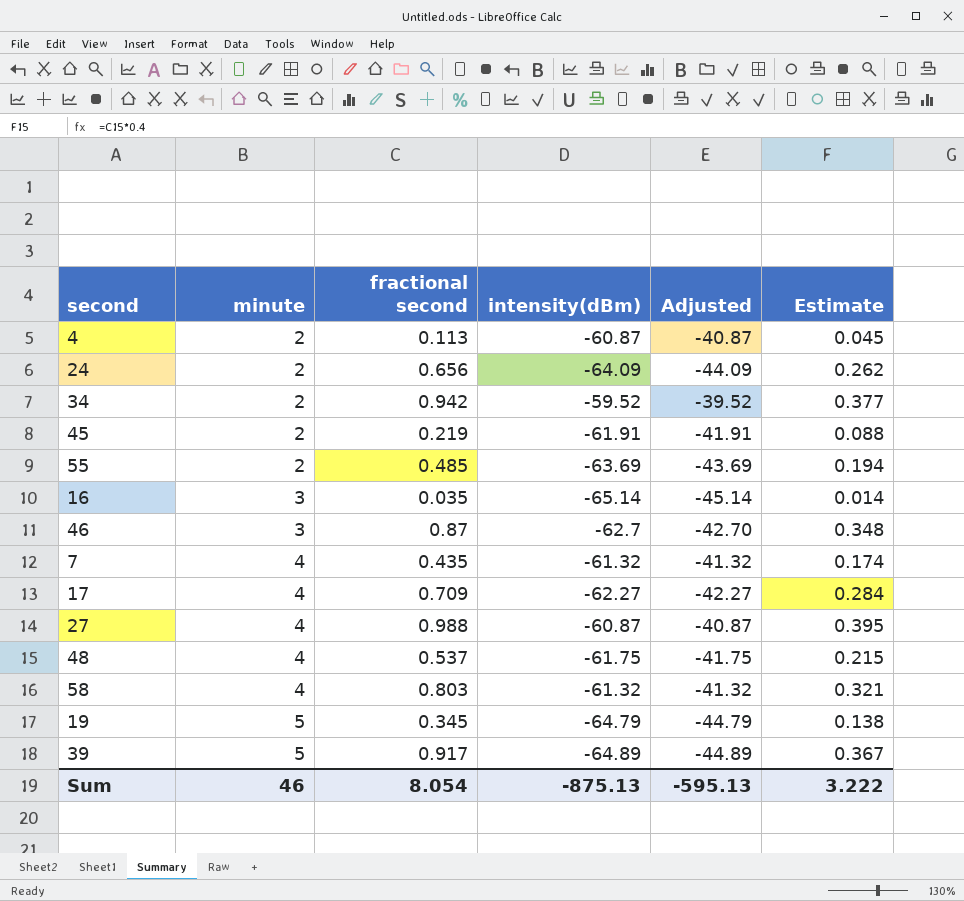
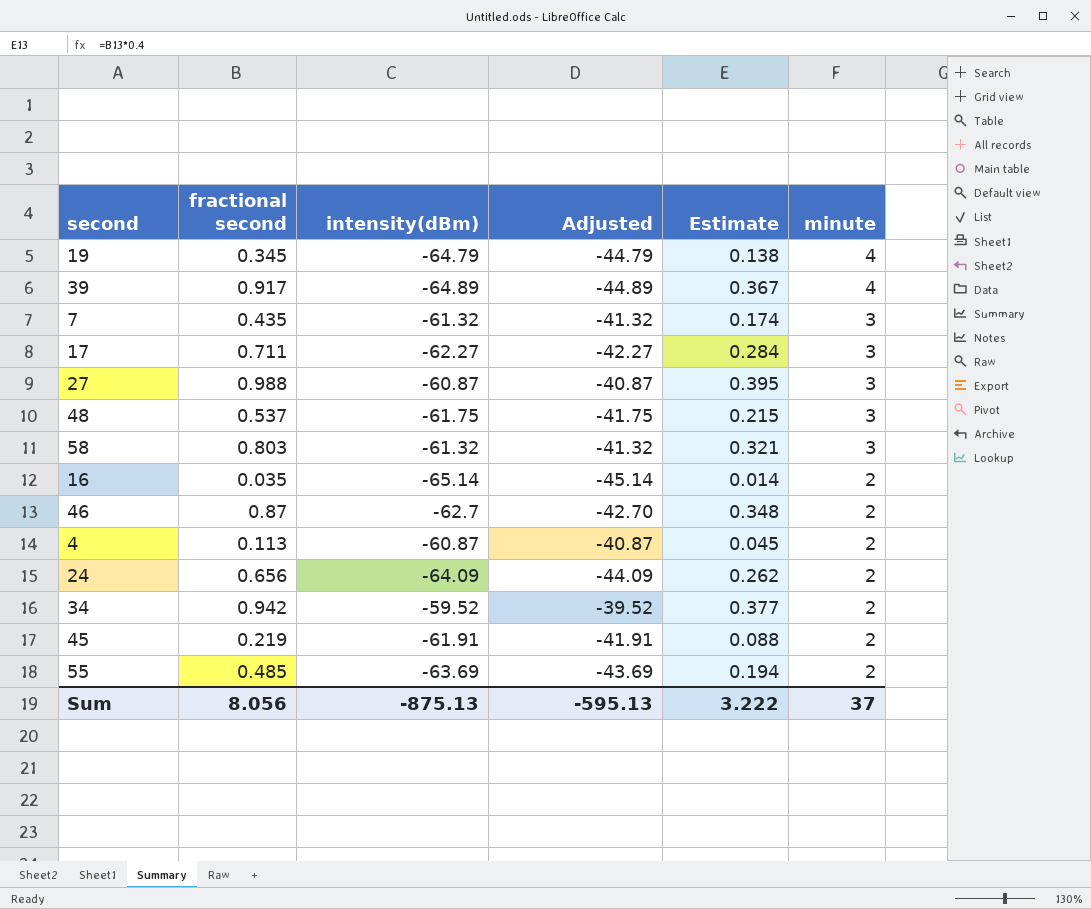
row order: minute ascending -> minute descending
column minute | position: 2 -> 6
19 | minute: 5 -> 4
39 | minute: 5 -> 4
7 | minute: 4 -> 3
17 | fractional second: 0.709 -> 0.711
17 | minute: 4 -> 3
27 | minute: 4 -> 3
48 | minute: 4 -> 3
58 | minute: 4 -> 3
16 | minute: 3 -> 2
46 | minute: 3 -> 2
Sum | fractional second: 8.054 -> 8.056
Sum | minute: 46 -> 37

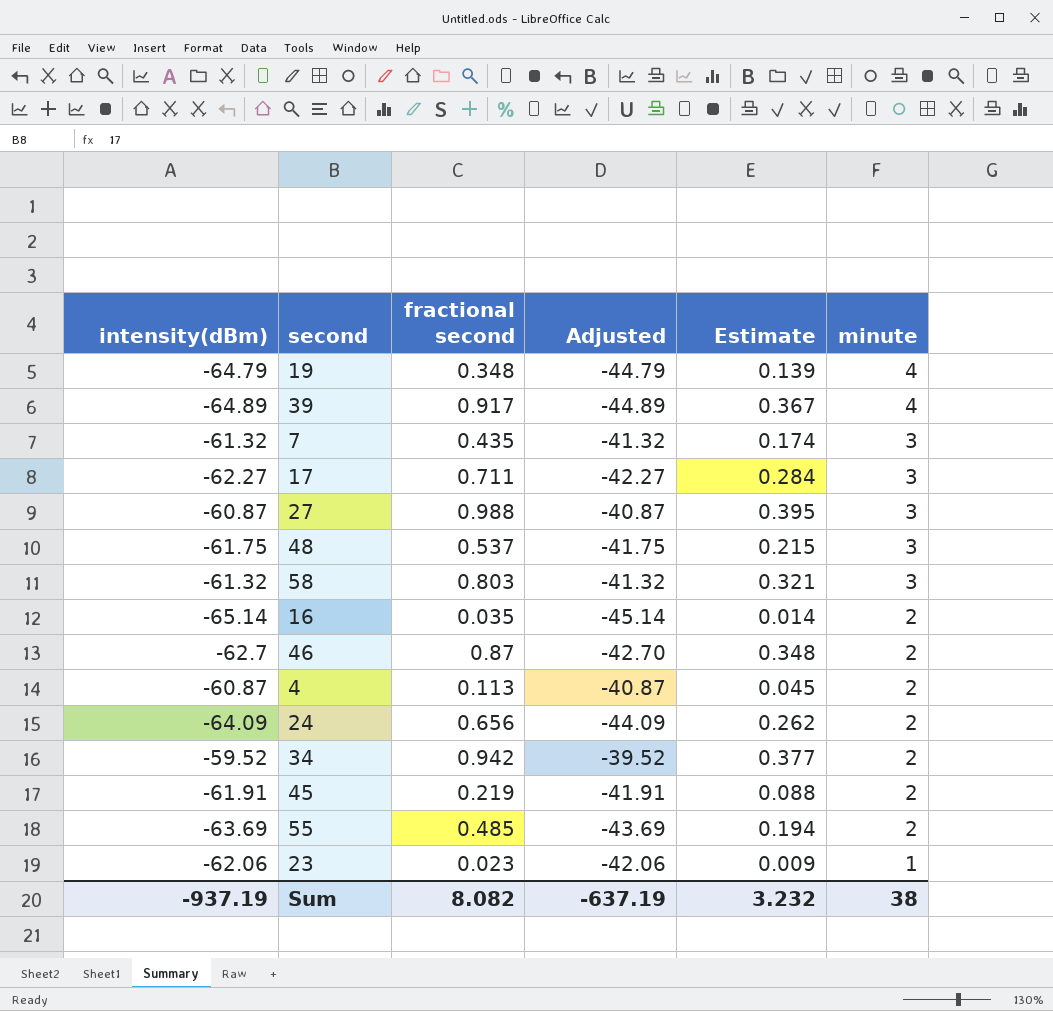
column intensity(dBm) | position: 3 -> 1
19 | fractional second: 0.345 -> 0.348
19 | Estimate: 0.138 -> 0.139
row 23: none -> -62.06 | 0.023 | -42.06 | 0.009 | 1
Sum | intensity(dBm): -875.13 -> -937.19
Sum | fractional second: 8.056 -> 8.082
Sum | Adjusted: -595.13 -> -637.19
Sum | Estimate: 3.222 -> 3.232
Sum | minute: 37 -> 38

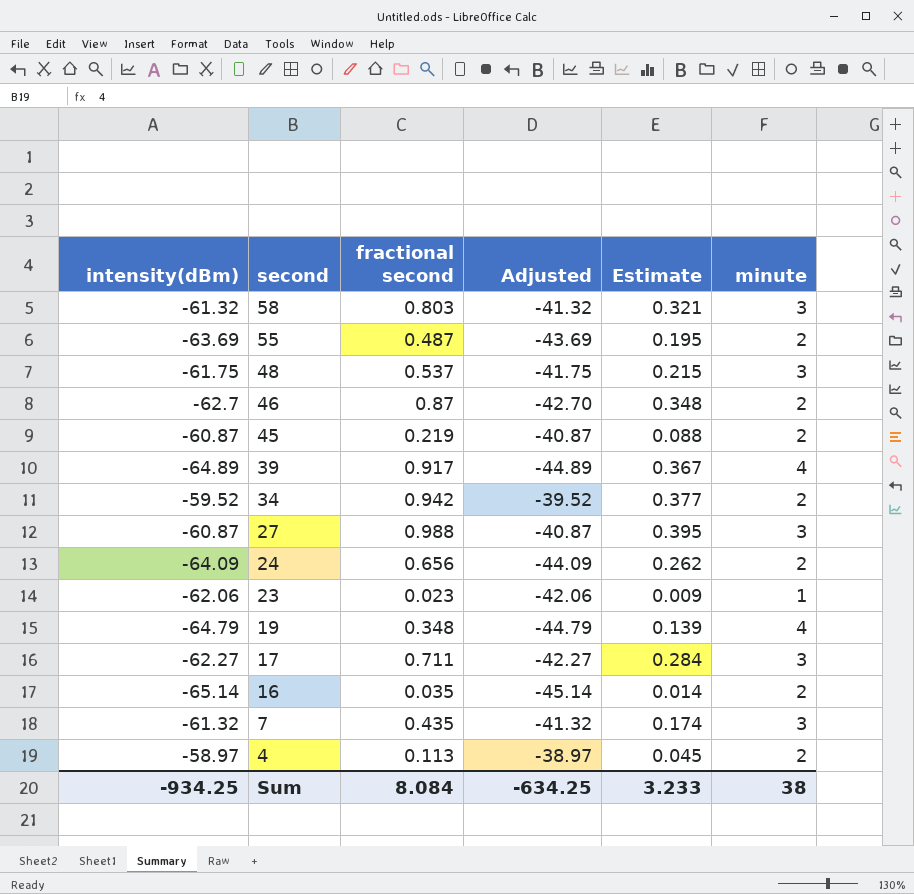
row order: minute descending -> second descending
55 | fractional second: 0.485 -> 0.487
55 | Estimate: 0.194 -> 0.195
45 | intensity(dBm): -61.91 -> -60.87
45 | Adjusted: -41.91 -> -40.87
4 | intensity(dBm): -60.87 -> -58.97
4 | Adjusted: -40.87 -> -38.97
Sum | intensity(dBm): -937.19 -> -934.25
Sum | fractional second: 8.082 -> 8.084
Sum | Adjusted: -637.19 -> -634.25
Sum | Estimate: 3.232 -> 3.233

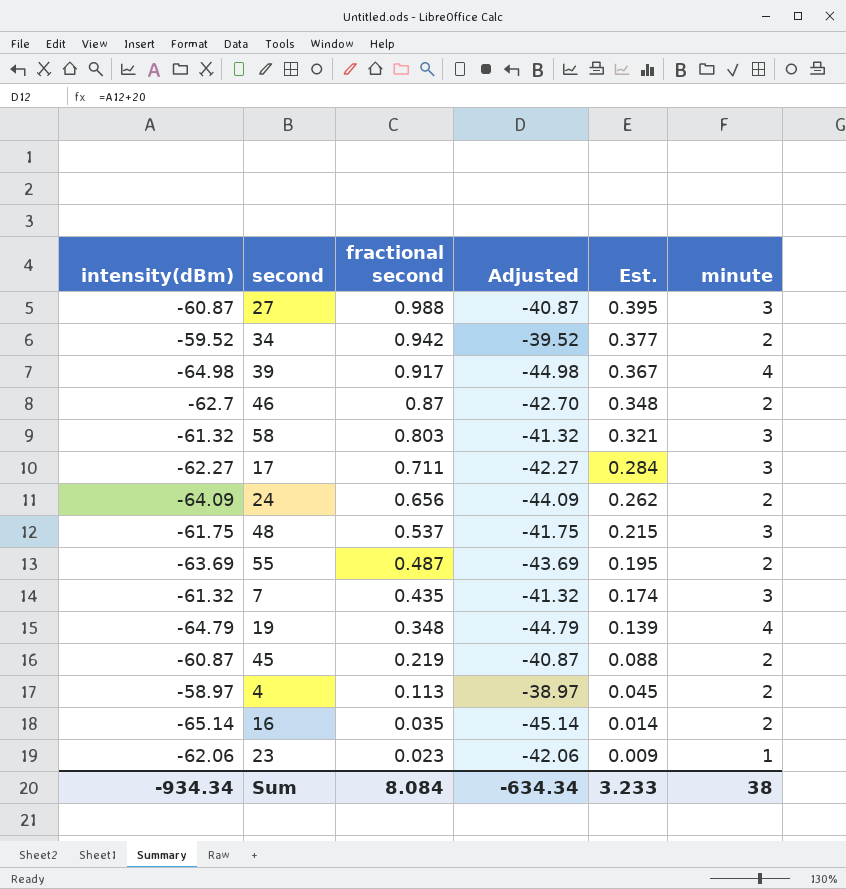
row order: second descending -> fractional second descending
column name: Estimate -> Est.
39 | intensity(dBm): -64.89 -> -64.98
39 | Adjusted: -44.89 -> -44.98
Sum | intensity(dBm): -934.25 -> -934.34
Sum | Adjusted: -634.25 -> -634.34

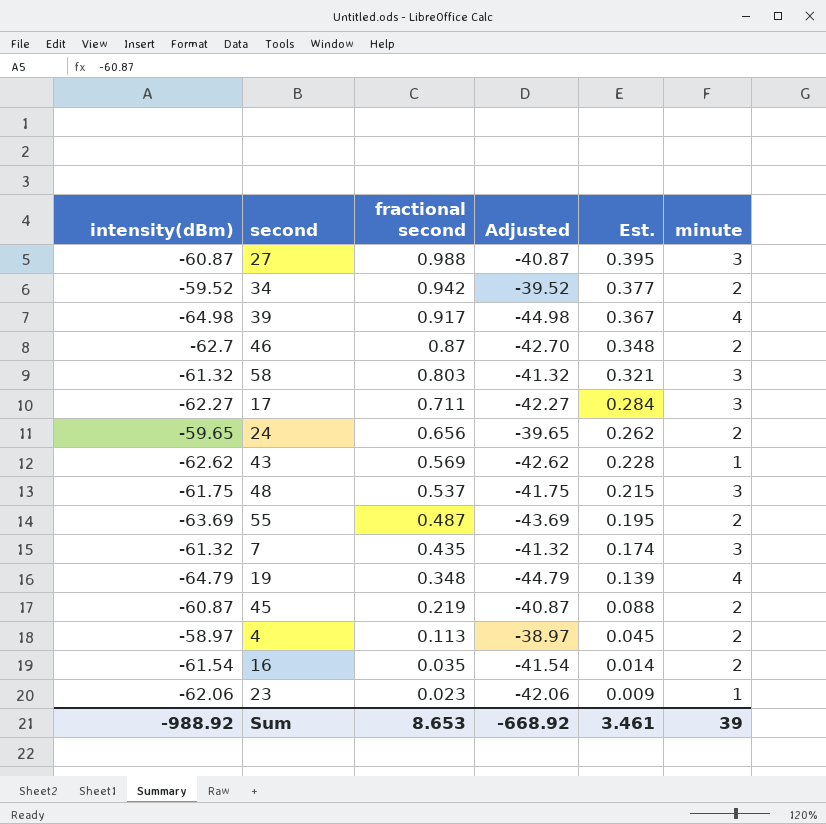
24 | intensity(dBm): -64.09 -> -59.65
24 | Adjusted: -44.09 -> -39.65
row 43: none -> -62.62 | 0.569 | -42.62 | 0.228 | 1
16 | intensity(dBm): -65.14 -> -61.54
16 | Adjusted: -45.14 -> -41.54
Sum | intensity(dBm): -934.34 -> -988.92
Sum | fractional second: 8.084 -> 8.653
Sum | Adjusted: -634.34 -> -668.92
Sum | Est.: 3.233 -> 3.461
Sum | minute: 38 -> 39

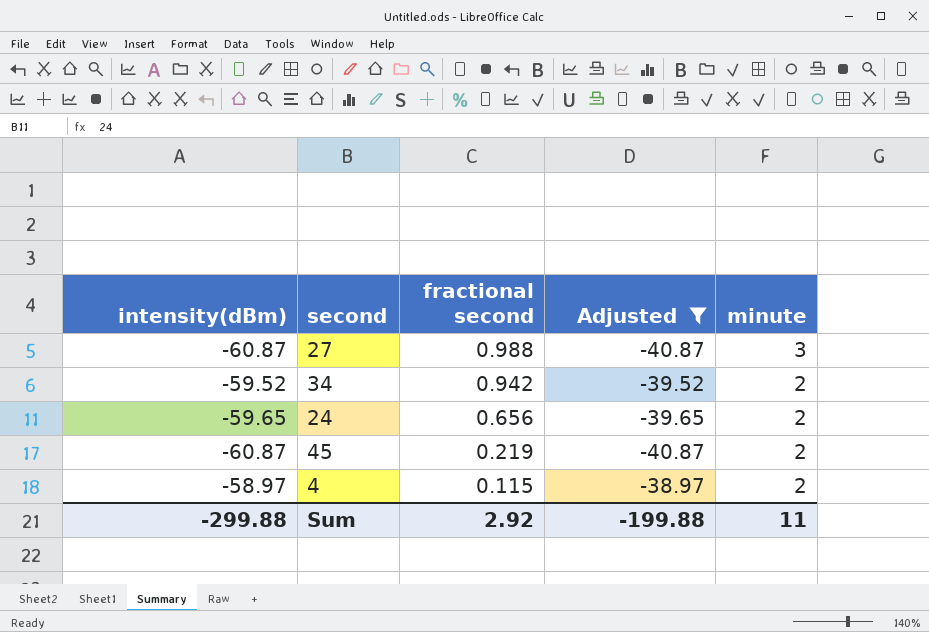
filter: none -> Adjusted >= -40.87
column Est. | formula: [fractional second] * 0.4 -> none
4 | fractional second: 0.113 -> 0.115
Sum | intensity(dBm): -988.92 -> -299.88
Sum | fractional second: 8.653 -> 2.92
Sum | Adjusted: -668.92 -> -199.88
Sum | minute: 39 -> 11

